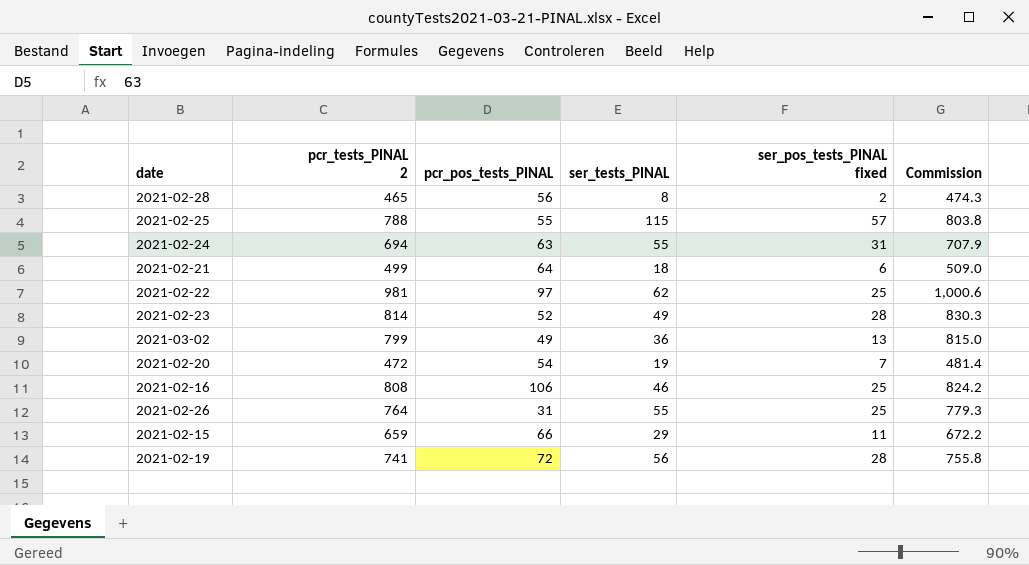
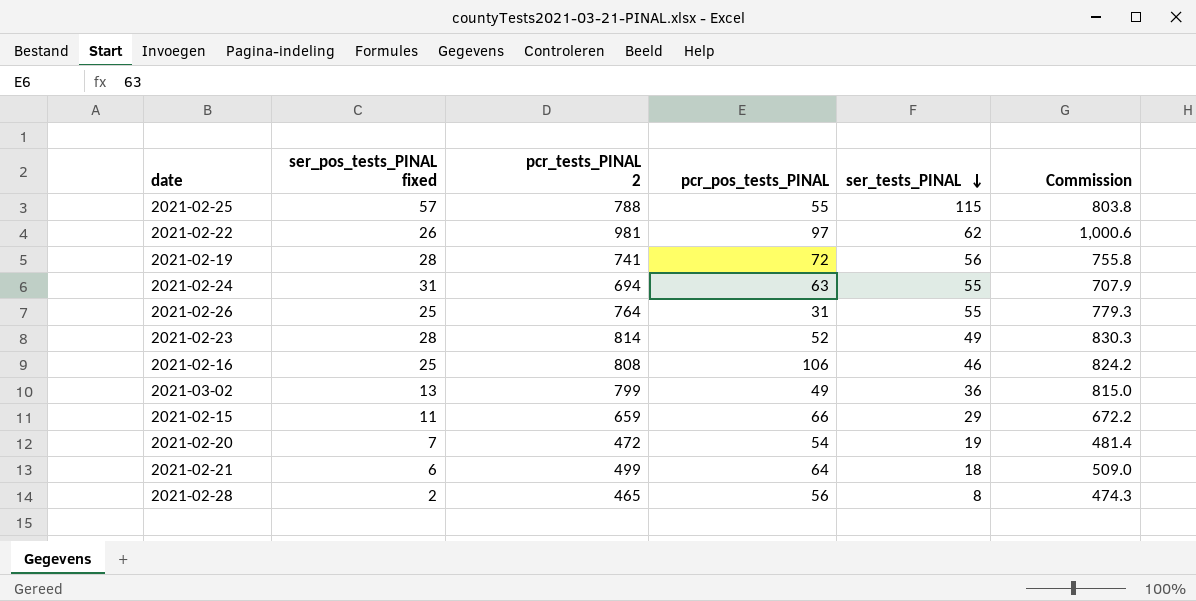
row order: none -> ser_tests_PINAL descending
column ser_pos_tests_PINAL fixed | position: 5 -> 2
2021-02-22 | ser_pos_tests_PINAL fixed: 25 -> 26

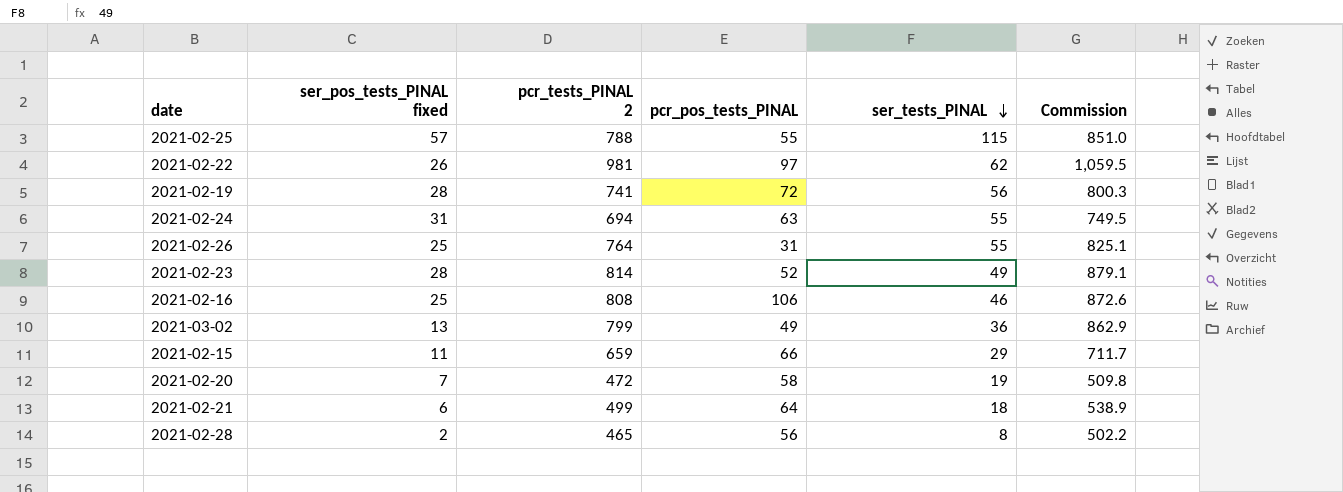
column Commission | formula: [pcr_tests_PINAL 2] * 1.02 -> [pcr_tests_PINAL 2] * 1.08
2021-02-20 | pcr_pos_tests_PINAL: 54 -> 58

